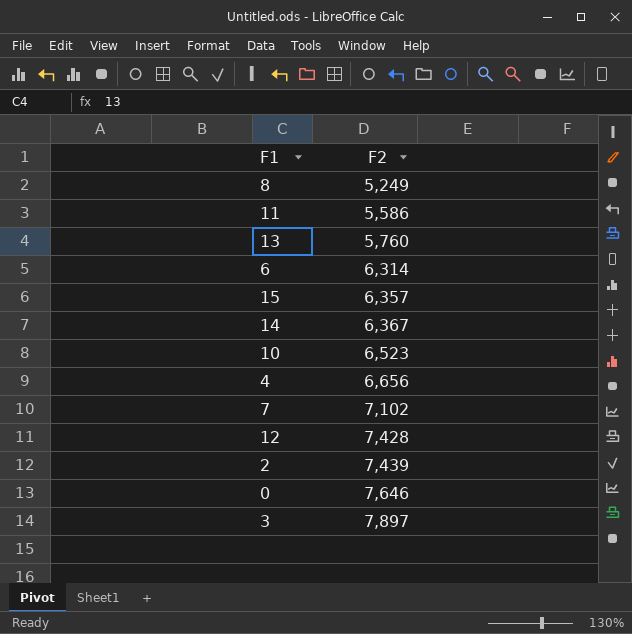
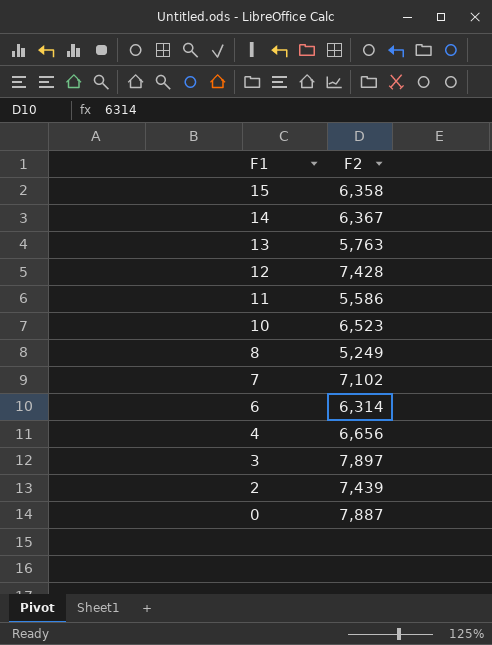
row order: F2 ascending -> F1 descending
15 | F2: 6,357 -> 6,358
13 | F2: 5,760 -> 5,763
0 | F2: 7,646 -> 7,887

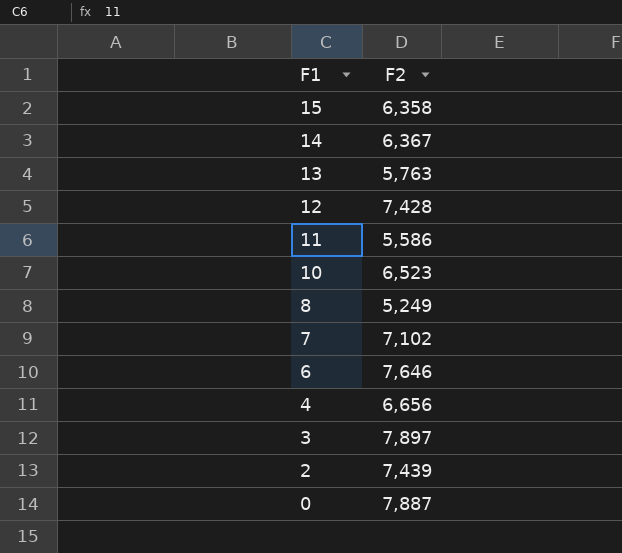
6 | F2: 6,314 -> 7,646

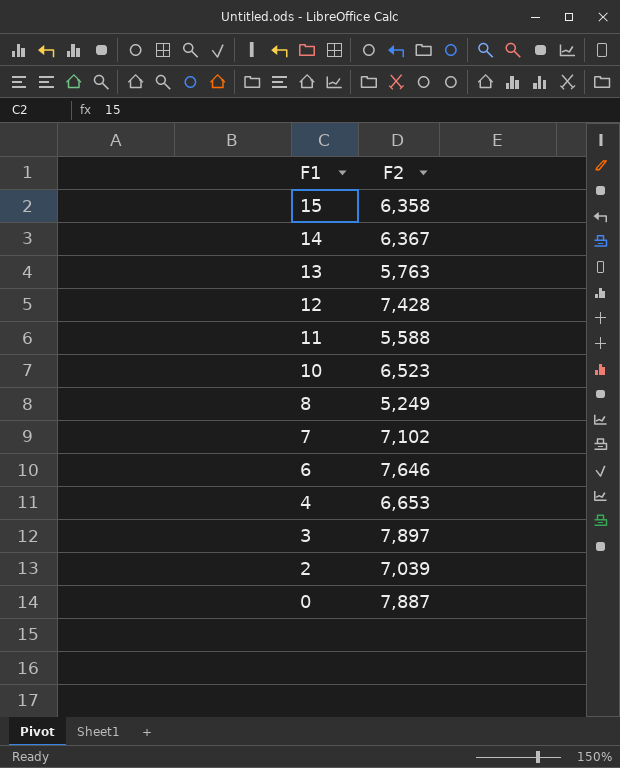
11 | F2: 5,586 -> 5,588
4 | F2: 6,656 -> 6,653
2 | F2: 7,439 -> 7,039

